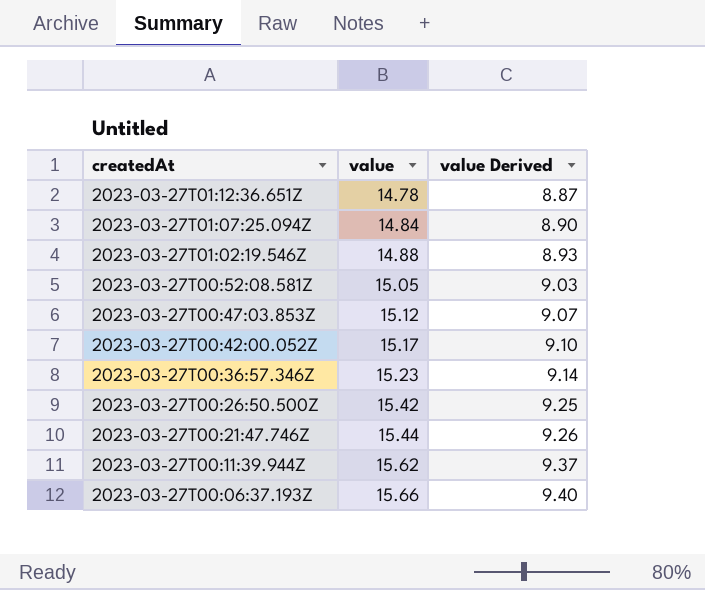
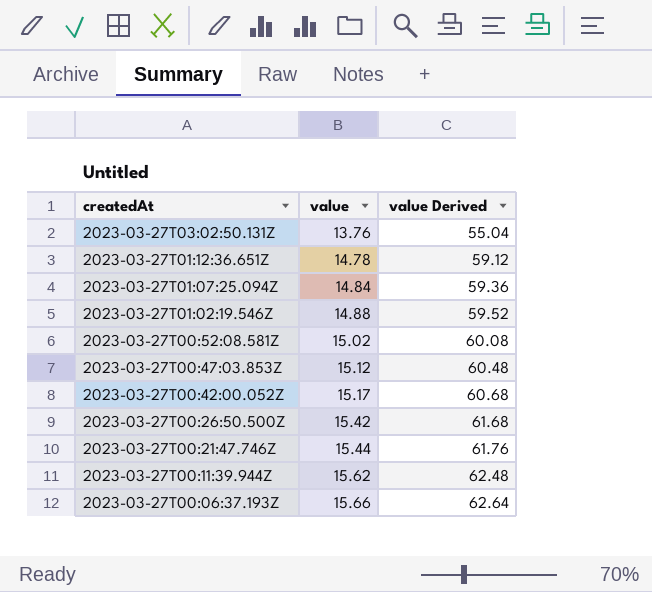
column value Derived | formula: [value] * 0.6 -> [value] * 4
row 2023-03-27T00:36:57.346Z: 15.23 | 9.14 -> none
row 2023-03-27T03:02:50.131Z: none -> 13.76 | 55.04
2023-03-27T00:52:08.581Z | value: 15.05 -> 15.02

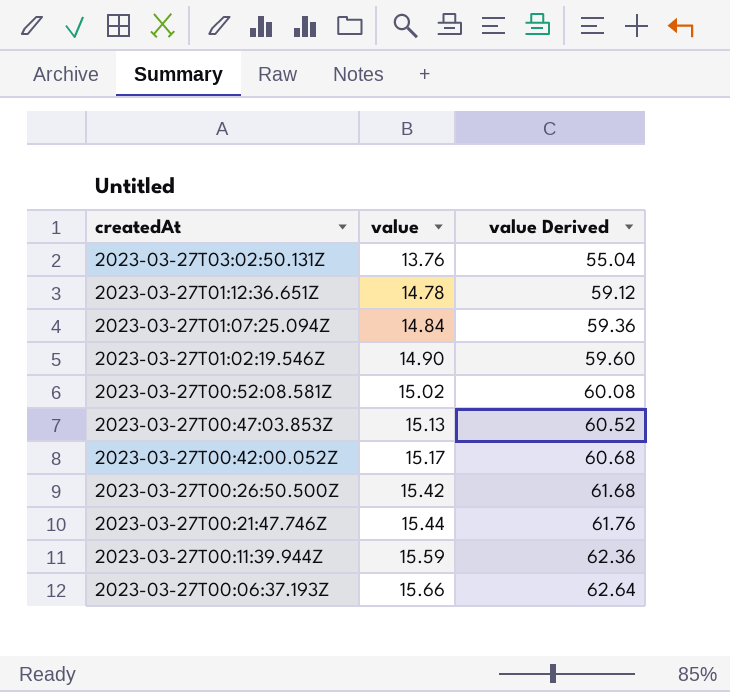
2023-03-27T01:02:19.546Z | value: 14.88 -> 14.90
2023-03-27T01:02:19.546Z | value Derived: 59.52 -> 59.60
2023-03-27T00:47:03.853Z | value: 15.12 -> 15.13
2023-03-27T00:47:03.853Z | value Derived: 60.48 -> 60.52
2023-03-27T00:11:39.944Z | value: 15.62 -> 15.59
2023-03-27T00:11:39.944Z | value Derived: 62.48 -> 62.36

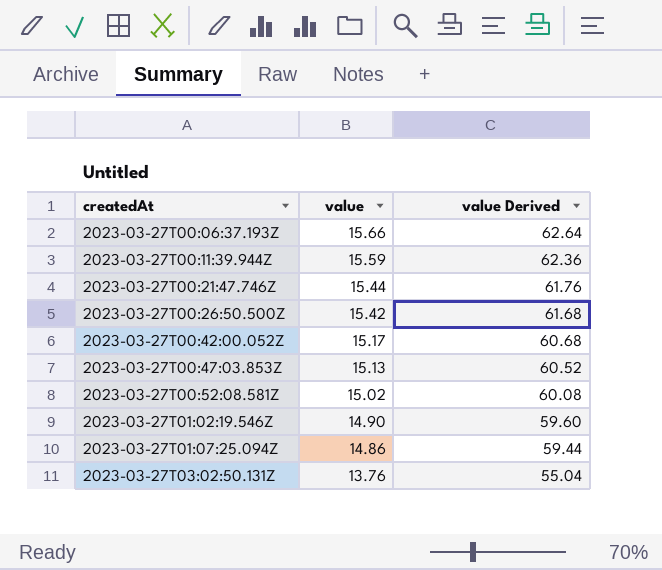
row order: createdAt descending -> createdAt ascending
row 2023-03-27T01:12:36.651Z: 14.78 | 59.12 -> none
2023-03-27T01:07:25.094Z | value: 14.84 -> 14.86
2023-03-27T01:07:25.094Z | value Derived: 59.36 -> 59.44

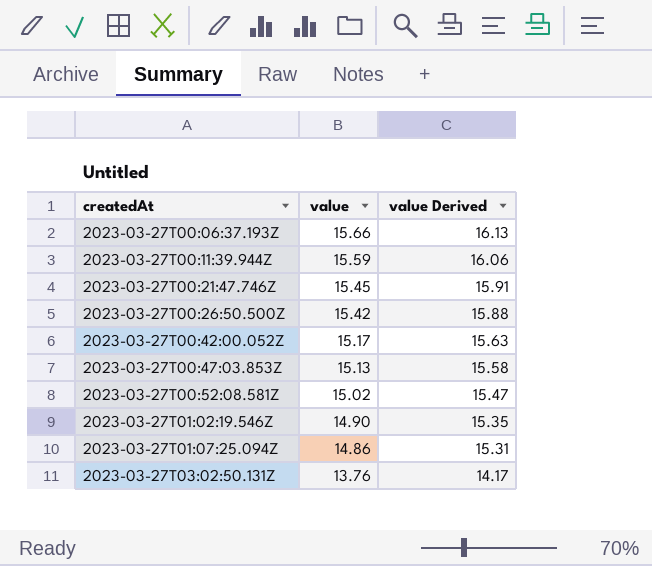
column value Derived | formula: [value] * 4 -> [value] * 1.03
2023-03-27T00:21:47.746Z | value: 15.44 -> 15.45

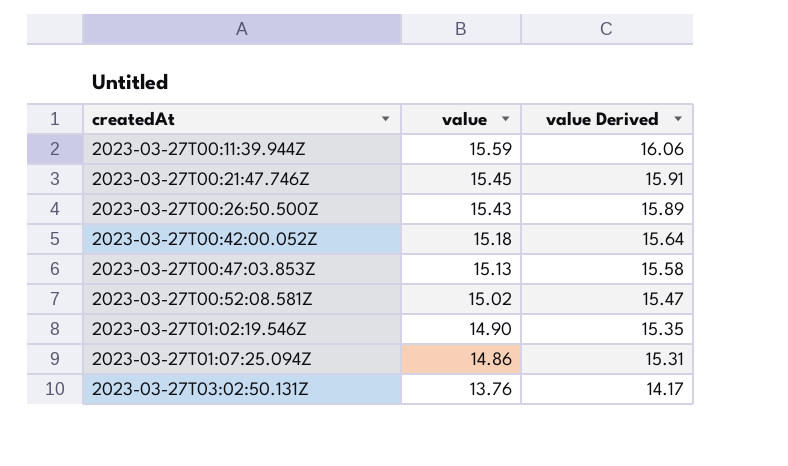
row 2023-03-27T00:06:37.193Z: 15.66 | 16.13 -> none
2023-03-27T00:26:50.500Z | value: 15.42 -> 15.43
2023-03-27T00:26:50.500Z | value Derived: 15.88 -> 15.89
2023-03-27T00:42:00.052Z | value: 15.17 -> 15.18
2023-03-27T00:42:00.052Z | value Derived: 15.63 -> 15.64

